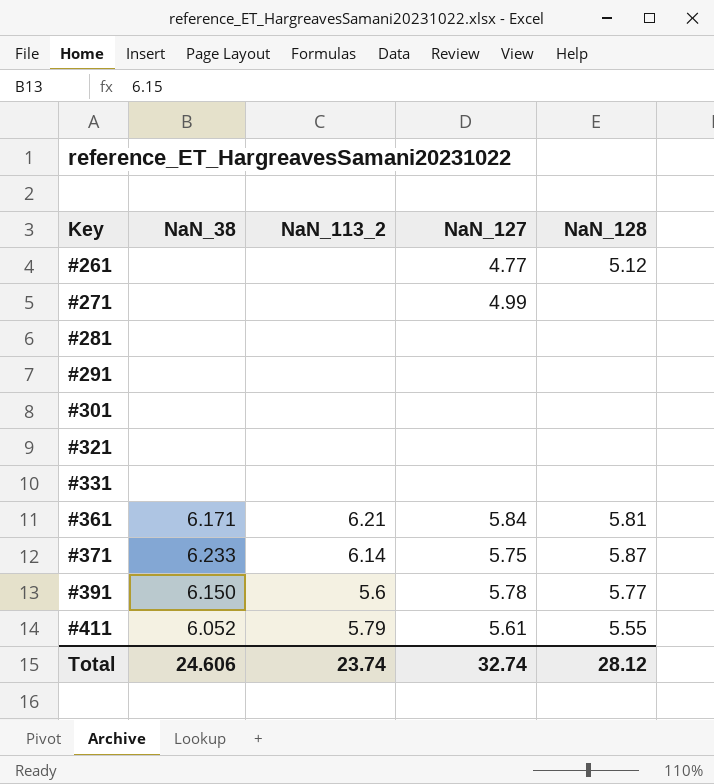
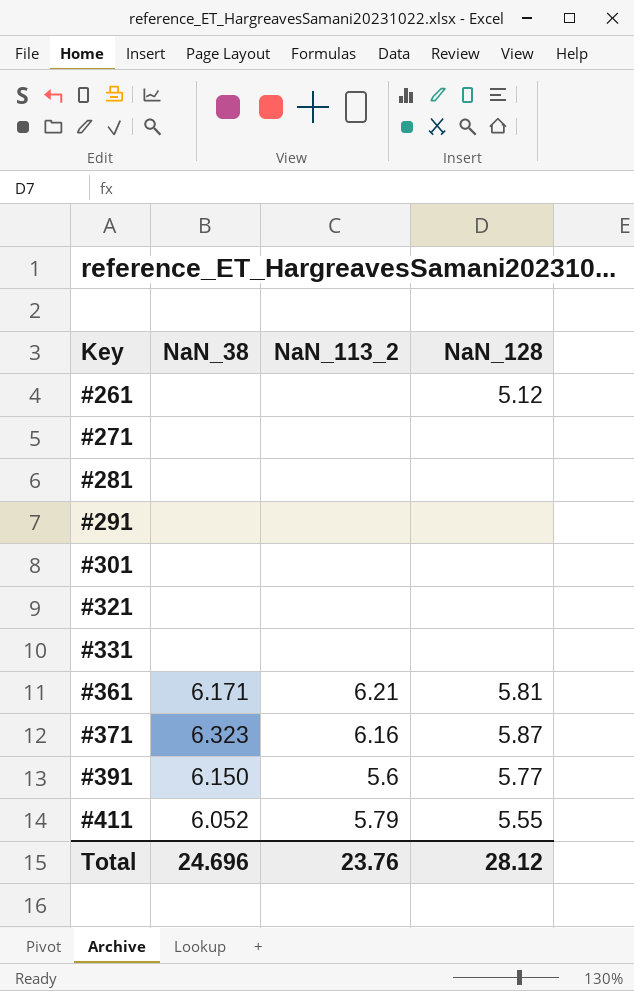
column NaN_127 | position: 4 -> none
#371 | NaN_38: 6.233 -> 6.323
#371 | NaN_113_2: 6.14 -> 6.16
Total | NaN_38: 24.606 -> 24.696
Total | NaN_113_2: 23.74 -> 23.76

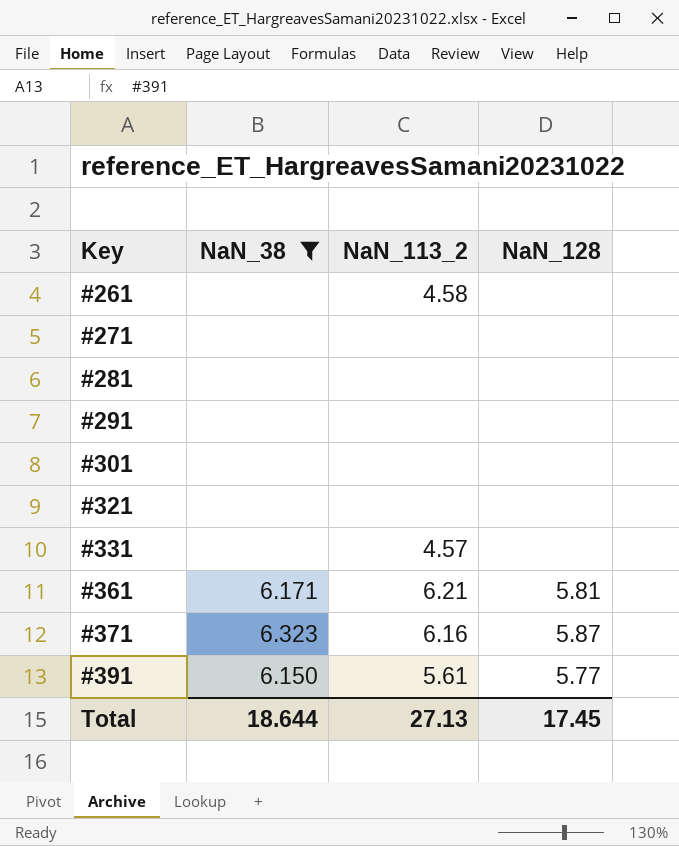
filter: none -> NaN_38 != 6.052
#261 | NaN_113_2: none -> 4.58
#261 | NaN_128: 5.12 -> none
#331 | NaN_113_2: none -> 4.57
#391 | NaN_113_2: 5.6 -> 5.61
Total | NaN_38: 24.696 -> 18.644
Total | NaN_113_2: 23.76 -> 27.13
Total | NaN_128: 28.12 -> 17.45

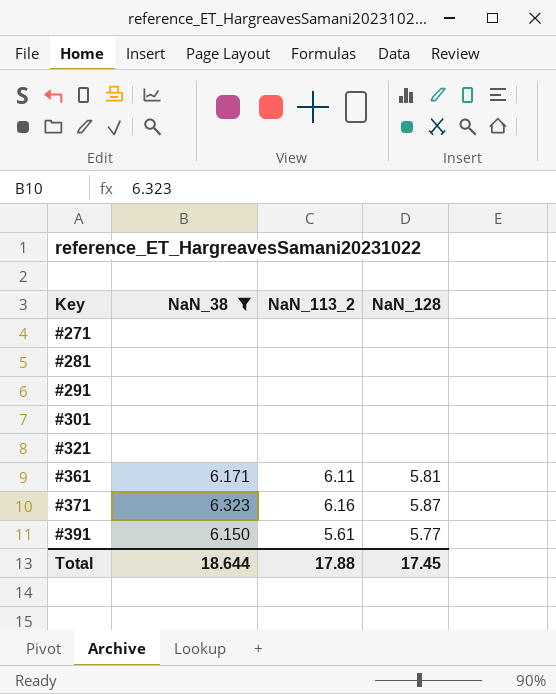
row #261: none | 4.58 | none -> none
row #331: none | 4.57 | none -> none
#361 | NaN_113_2: 6.21 -> 6.11
Total | NaN_113_2: 27.13 -> 17.88

